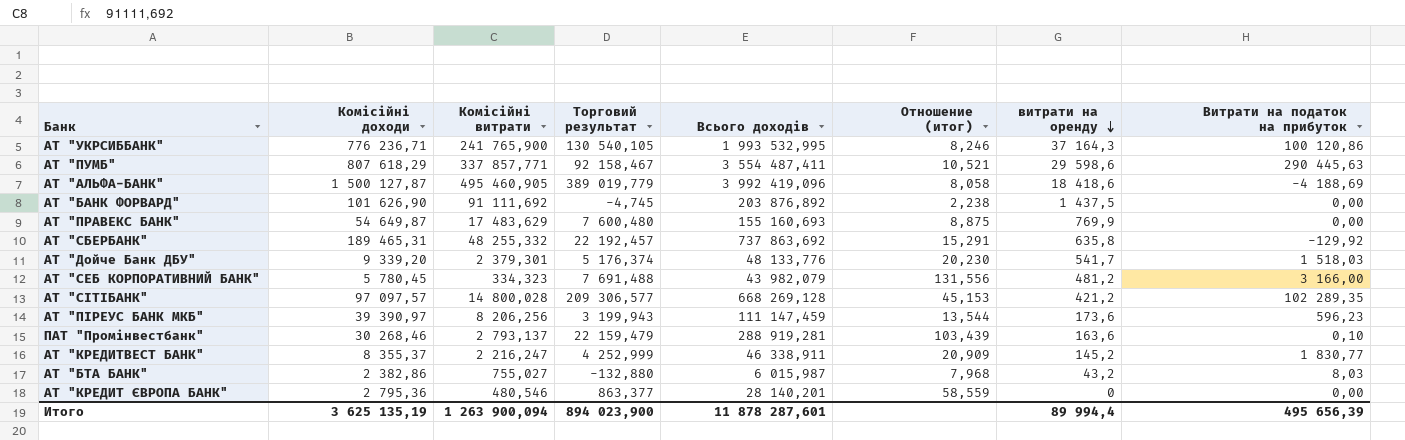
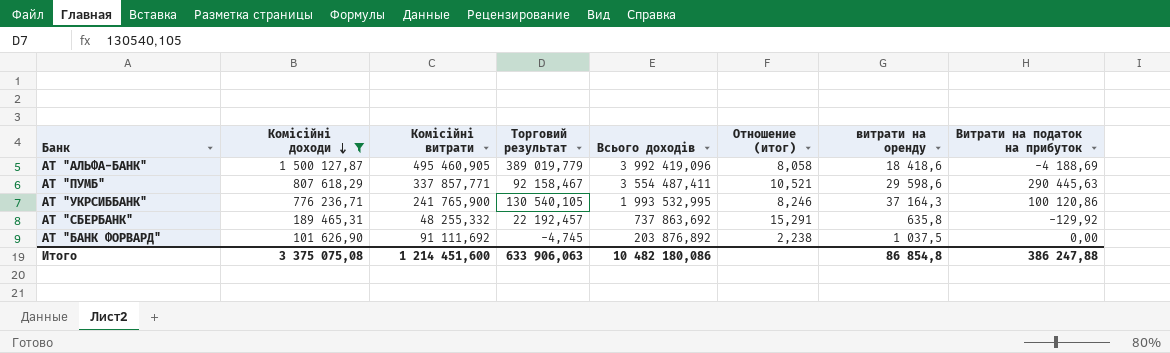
filter: none -> Комісійні доходи >= 101 626,90
row order: витрати на оренду descending -> Комісійні доходи descending
АТ "БАНК ФОРВАРД" | витрати на оренду: 1 437,5 -> 1 037,5
Итого | Комісійні доходи: 3 625 135,19 -> 3 375 075,08
Итого | Комісійні витрати: 1 263 900,094 -> 1 214 451,600
Итого | Торговий результат: 894 023,900 -> 633 906,063
Итого | Всього доходів: 11 878 287,601 -> 10 482 180,086
Итого | витрати на оренду: 89 994,4 -> 86 854,8
Итого | Витрати на податок на прибуток: 495 656,39 -> 386 247,88

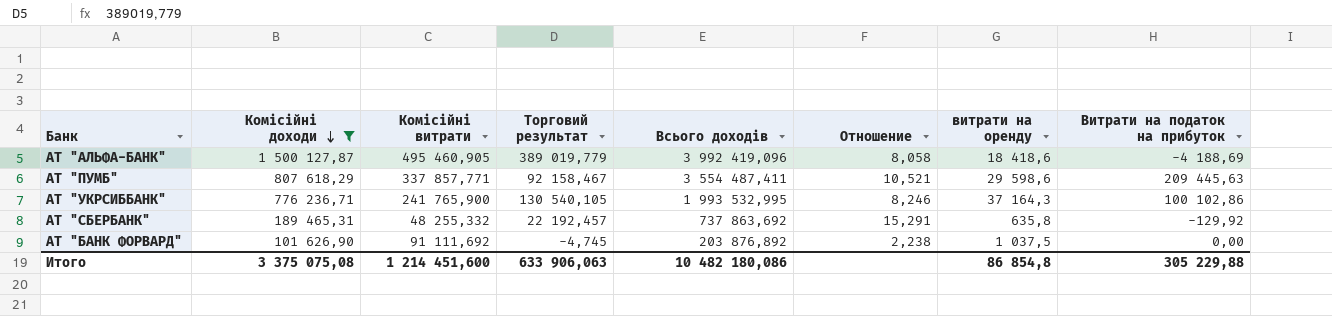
column name: Отношение (итог) -> Отношение
АТ "ПУМБ" | Витрати на податок на прибуток: 290 445,63 -> 209 445,63
АТ "УКРСИББАНК" | Витрати на податок на прибуток: 100 120,86 -> 100 102,86
Итого | Витрати на податок на прибуток: 386 247,88 -> 305 229,88

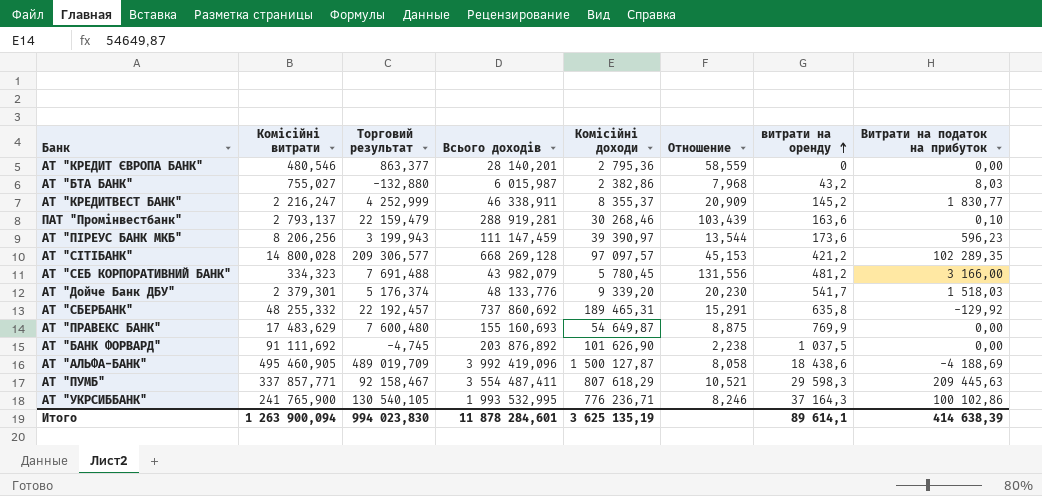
filter: Комісійні доходи >= 101 626,90 -> none
row order: Комісійні доходи descending -> витрати на оренду ascending
column Комісійні доходи | position: 2 -> 5
АТ "СБЕРБАНК" | Всього доходів: 737 863,692 -> 737 860,692
АТ "АЛЬФА-БАНК" | Торговий результат: 389 019,779 -> 489 019,709
АТ "АЛЬФА-БАНК" | витрати на оренду: 18 418,6 -> 18 438,6
АТ "ПУМБ" | витрати на оренду: 29 598,6 -> 29 598,3
Итого | Комісійні витрати: 1 214 451,600 -> 1 263 900,094
Итого | Торговий результат: 633 906,063 -> 994 023,830
Итого | Всього доходів: 10 482 180,086 -> 11 878 284,601
Итого | Комісійні доходи: 3 375 075,08 -> 3 625 135,19
Итого | витрати на оренду: 86 854,8 -> 89 614,1
Итого | Витрати на податок на прибуток: 305 229,88 -> 414 638,39

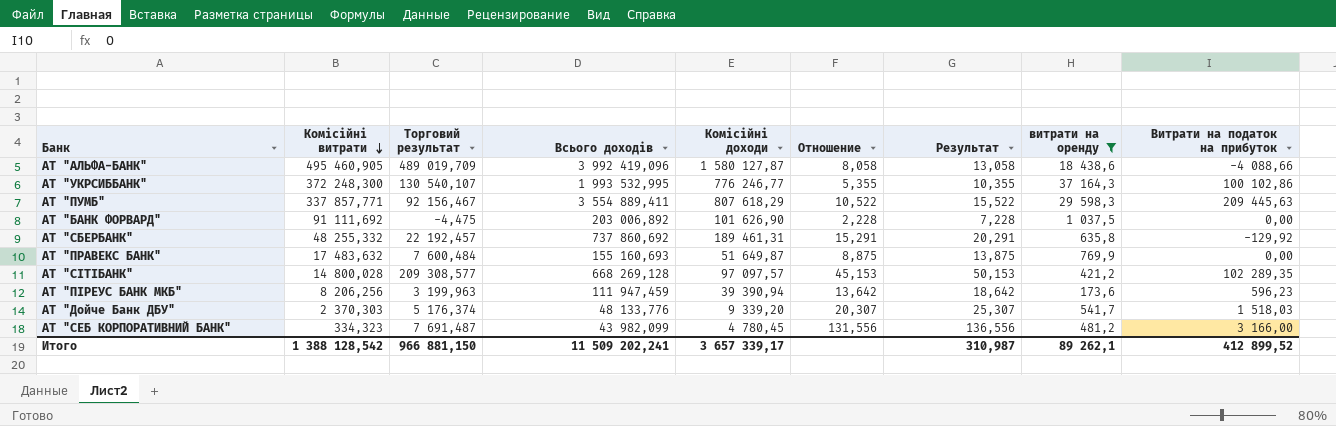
filter: none -> витрати на оренду >= 173,6
row order: витрати на оренду ascending -> Комісійні витрати descending
column Результат | formula: none -> [Отношение] + 5
АТ "АЛЬФА-БАНК" | Комісійні доходи: 1 500 127,87 -> 1 580 127,87
АТ "АЛЬФА-БАНК" | Витрати на податок на прибуток: -4 188,69 -> -4 088,66
АТ "УКРСИББАНК" | Комісійні витрати: 241 765,900 -> 372 248,300
АТ "УКРСИББАНК" | Торговий результат: 130 540,105 -> 130 540,107
АТ "УКРСИББАНК" | Комісійні доходи: 776 236,71 -> 776 246,77
АТ "УКРСИББАНК" | Отношение: 8,246 -> 5,355
АТ "ПУМБ" | Торговий результат: 92 158,467 -> 92 156,467
АТ "ПУМБ" | Всього доходів: 3 554 487,411 -> 3 554 889,411
АТ "ПУМБ" | Отношение: 10,521 -> 10,522
АТ "БАНК ФОРВАРД" | Торговий результат: -4,745 -> -4,475
АТ "БАНК ФОРВАРД" | Всього доходів: 203 876,892 -> 203 006,892
АТ "БАНК ФОРВАРД" | Отношение: 2,238 -> 2,228
АТ "СБЕРБАНК" | Комісійні доходи: 189 465,31 -> 189 461,31
АТ "ПРАВЕКС БАНК" | Комісійні витрати: 17 483,629 -> 17 483,632
АТ "ПРАВЕКС БАНК" | Торговий результат: 7 600,480 -> 7 600,484
АТ "ПРАВЕКС БАНК" | Комісійні доходи: 54 649,87 -> 51 649,87
АТ "СІТІБАНК" | Торговий результат: 209 306,577 -> 209 308,577
АТ "ПІРЕУС БАНК МКБ" | Торговий результат: 3 199,943 -> 3 199,963
АТ "ПІРЕУС БАНК МКБ" | Всього доходів: 111 147,459 -> 111 947,459
АТ "ПІРЕУС БАНК МКБ" | Комісійні доходи: 39 390,97 -> 39 390,94
АТ "ПІРЕУС БАНК МКБ" | Отношение: 13,544 -> 13,642
АТ "Дойче Банк ДБУ" | Комісійні витрати: 2 379,301 -> 2 370,303
АТ "Дойче Банк ДБУ" | Отношение: 20,230 -> 20,307
АТ "СЕБ КОРПОРАТИВНИЙ БАНК" | Торговий результат: 7 691,488 -> 7 691,487
АТ "СЕБ КОРПОРАТИВНИЙ БАНК" | Всього доходів: 43 982,079 -> 43 982,099
АТ "СЕБ КОРПОРАТИВНИЙ БАНК" | Комісійні доходи: 5 780,45 -> 4 780,45
Итого | Комісійні витрати: 1 263 900,094 -> 1 388 128,542
Итого | Торговий результат: 994 023,830 -> 966 881,150
Итого | Всього доходів: 11 878 284,601 -> 11 509 202,241
Итого | Комісійні доходи: 3 625 135,19 -> 3 657 339,17
Итого | витрати на оренду: 89 614,1 -> 89 262,1
Итого | Витрати на податок на прибуток: 414 638,39 -> 412 899,52

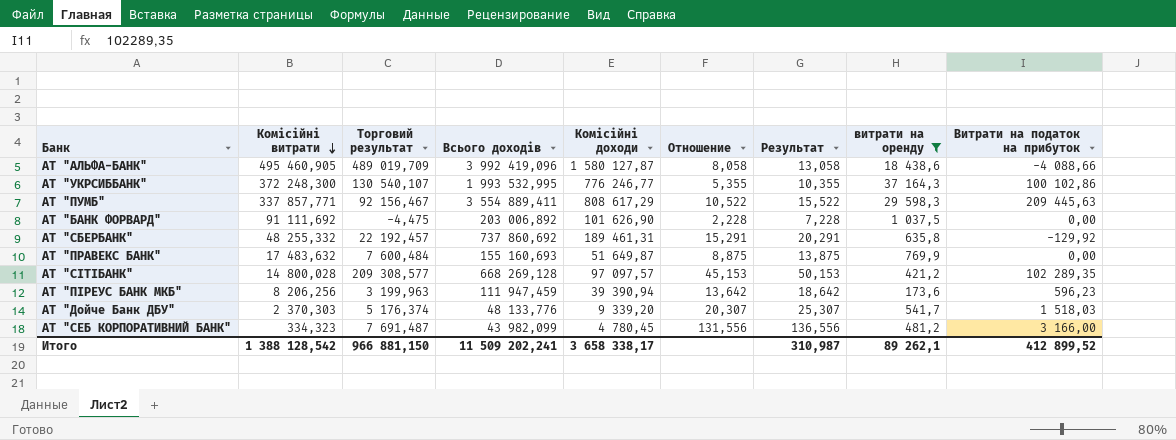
АТ "ПУМБ" | Комісійні доходи: 807 618,29 -> 808 617,29
Итого | Комісійні доходи: 3 657 339,17 -> 3 658 338,17

